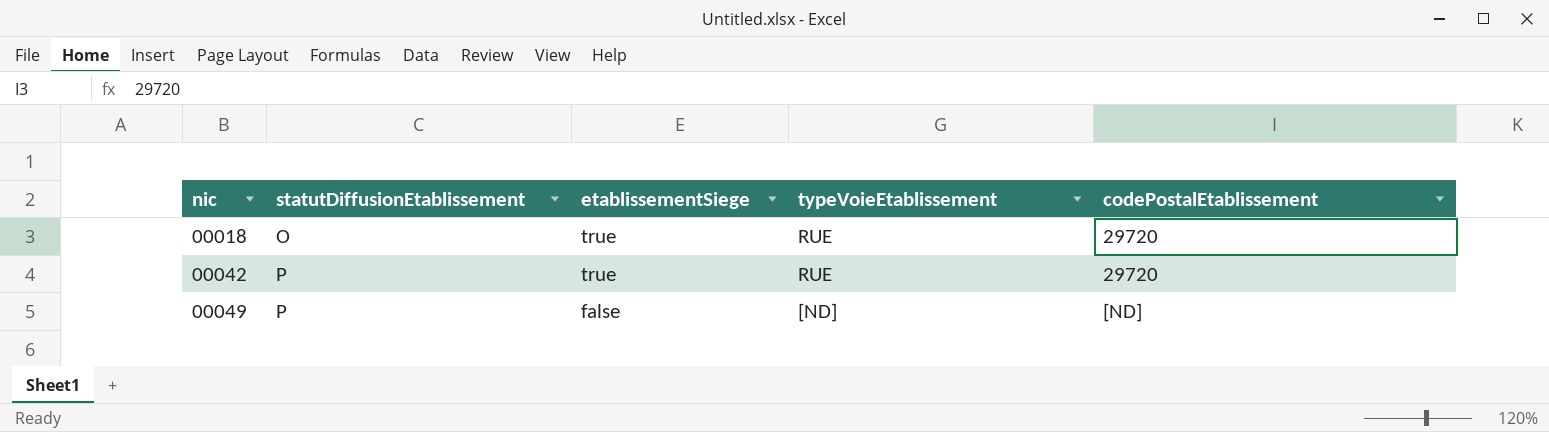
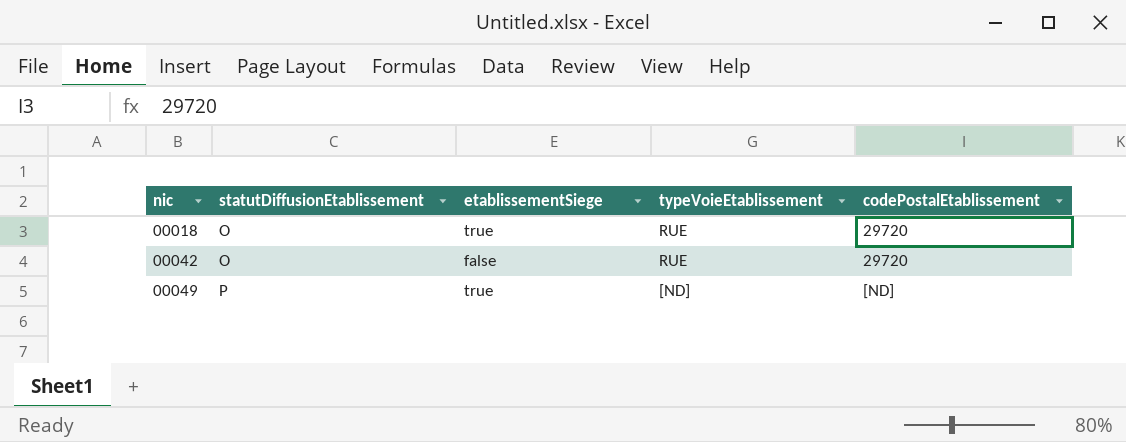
00042 | statutDiffusionEtablissement: P -> O
00042 | etablissementSiege: true -> false
00049 | etablissementSiege: false -> true

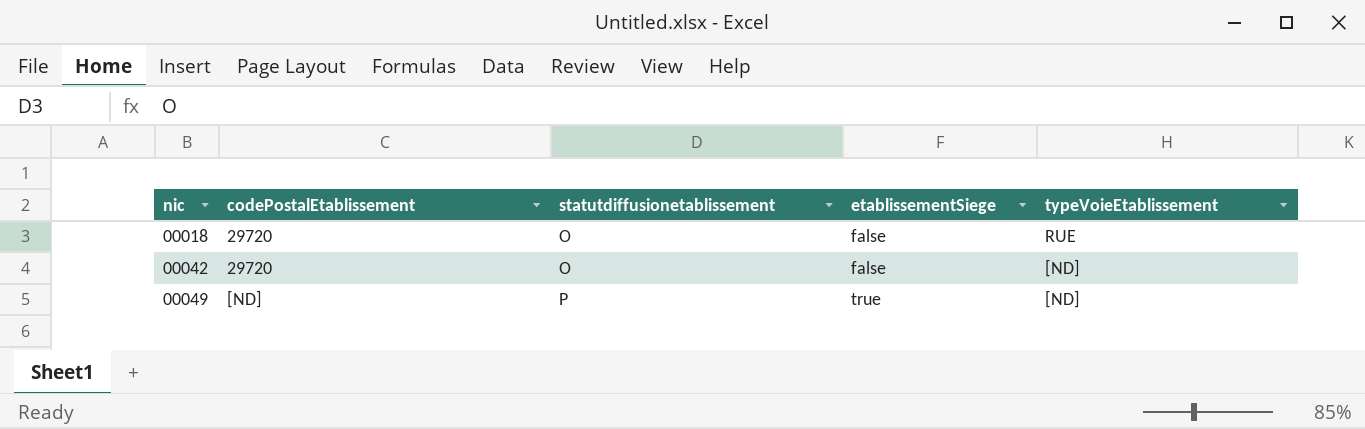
column codePostalEtablissement | position: 5 -> 2
column name: statutDiffusionEtablissement -> statutdiffusionetablissement
00018 | etablissementSiege: true -> false
00042 | typeVoieEtablissement: RUE -> [ND]

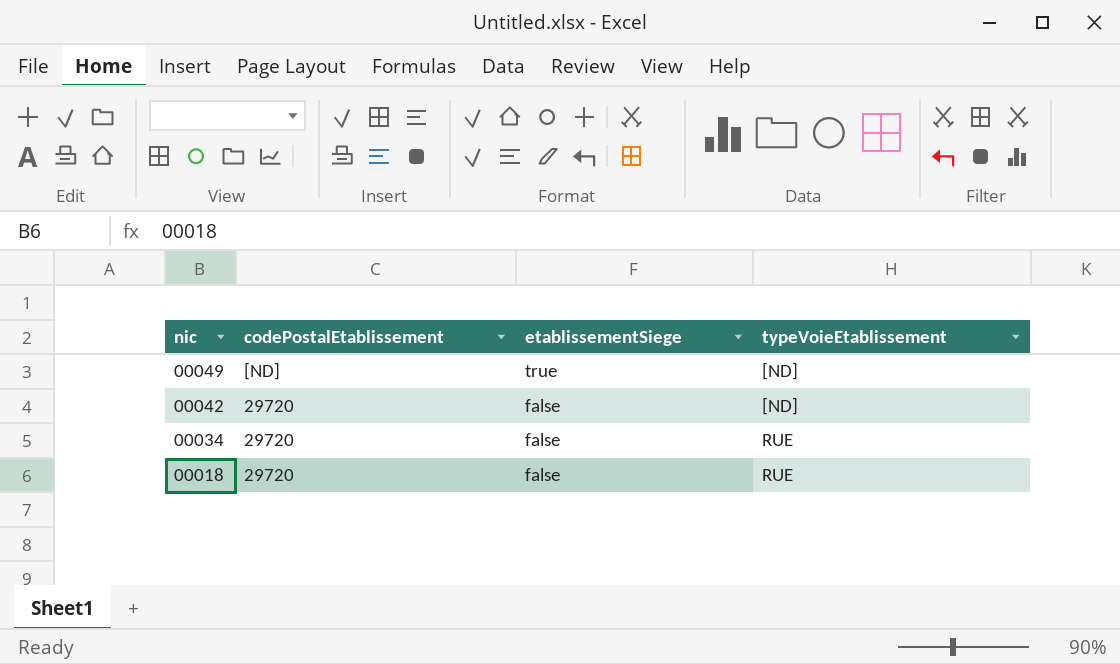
row order: nic ascending -> nic descending
column statutdiffusionetablissement | position: 3 -> none
row 00034: none -> 29720 | false | RUE

